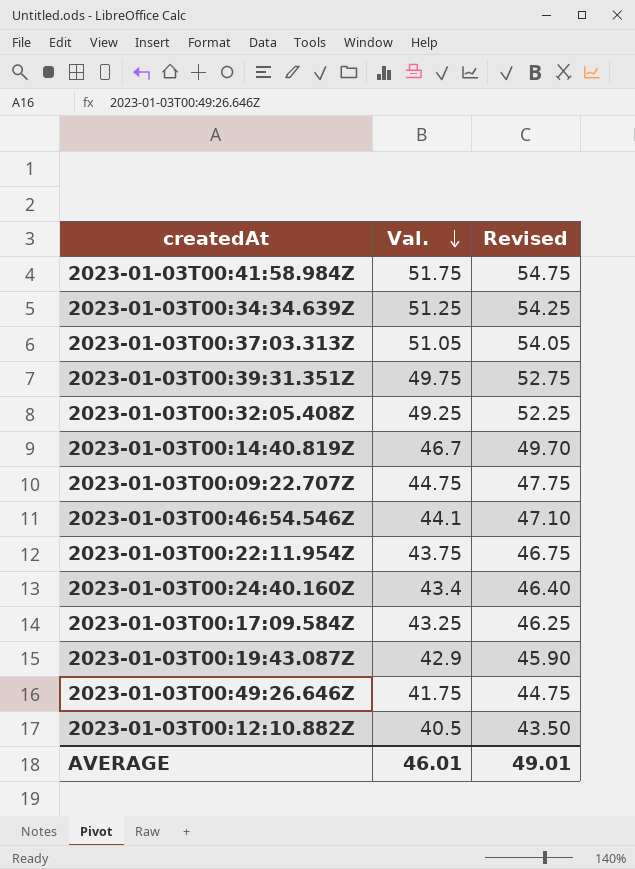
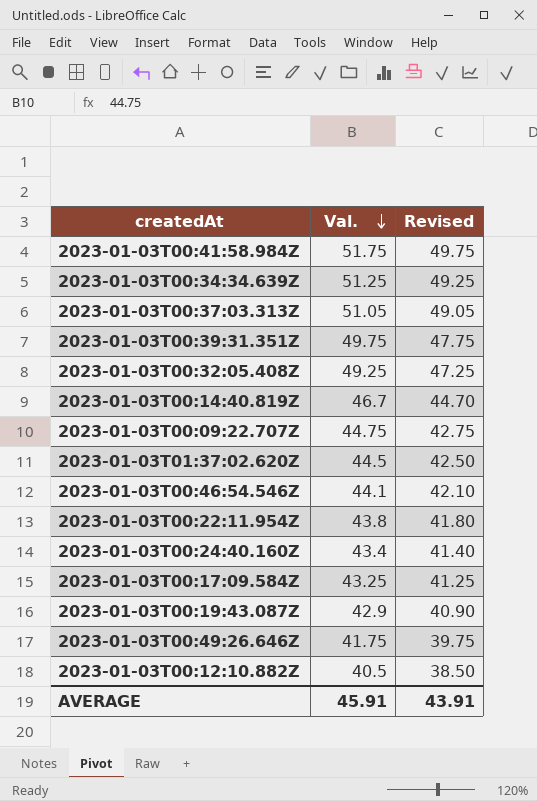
column Revised | formula: [Val.] + 3 -> [Val.] - 2
row 2023-01-03T01:37:02.620Z: none -> 44.5 | 42.50
2023-01-03T00:22:11.954Z | Val.: 43.75 -> 43.8
AVERAGE | Val.: 46.01 -> 45.91
AVERAGE | Revised: 49.01 -> 43.91

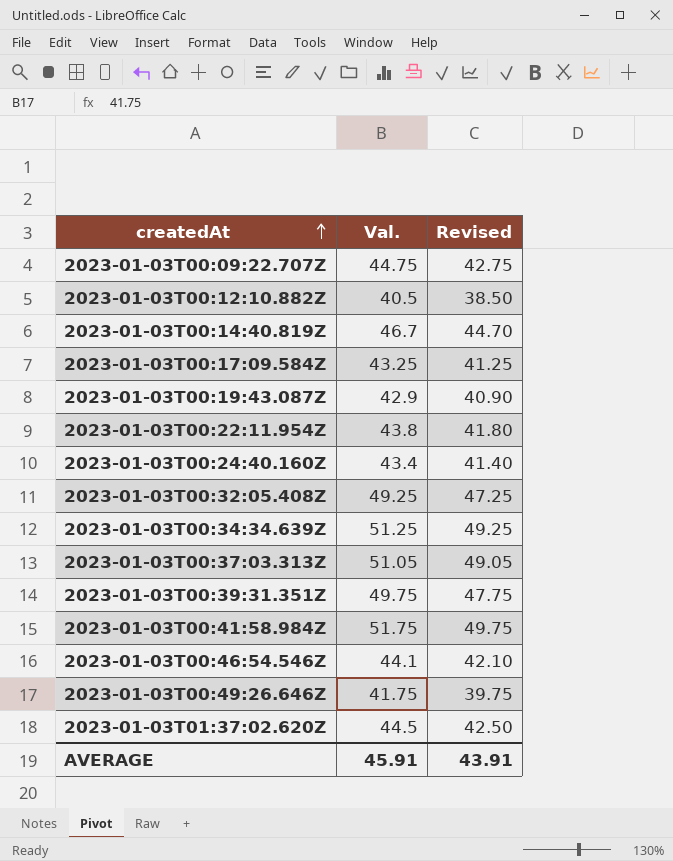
row order: Val. descending -> createdAt ascending

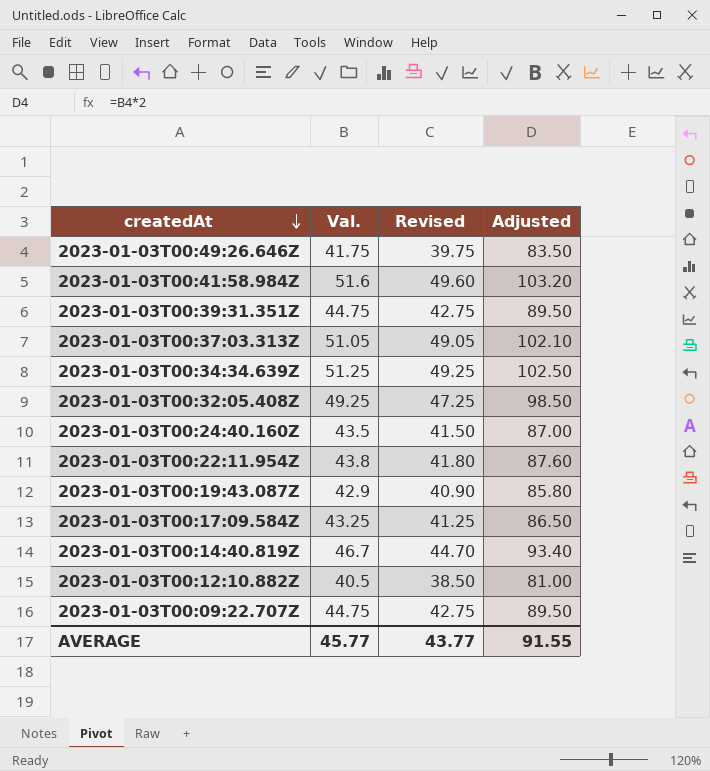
row order: createdAt ascending -> createdAt descending
column Adjusted | formula: none -> [Val.] * 2
row 2023-01-03T00:46:54.546Z: 44.1 | 42.10 -> none
row 2023-01-03T01:37:02.620Z: 44.5 | 42.50 -> none
2023-01-03T00:41:58.984Z | Val.: 51.75 -> 51.6
2023-01-03T00:41:58.984Z | Revised: 49.75 -> 49.60
2023-01-03T00:39:31.351Z | Val.: 49.75 -> 44.75
2023-01-03T00:39:31.351Z | Revised: 47.75 -> 42.75
2023-01-03T00:24:40.160Z | Val.: 43.4 -> 43.5
2023-01-03T00:24:40.160Z | Revised: 41.40 -> 41.50
AVERAGE | Val.: 45.91 -> 45.77
AVERAGE | Revised: 43.91 -> 43.77

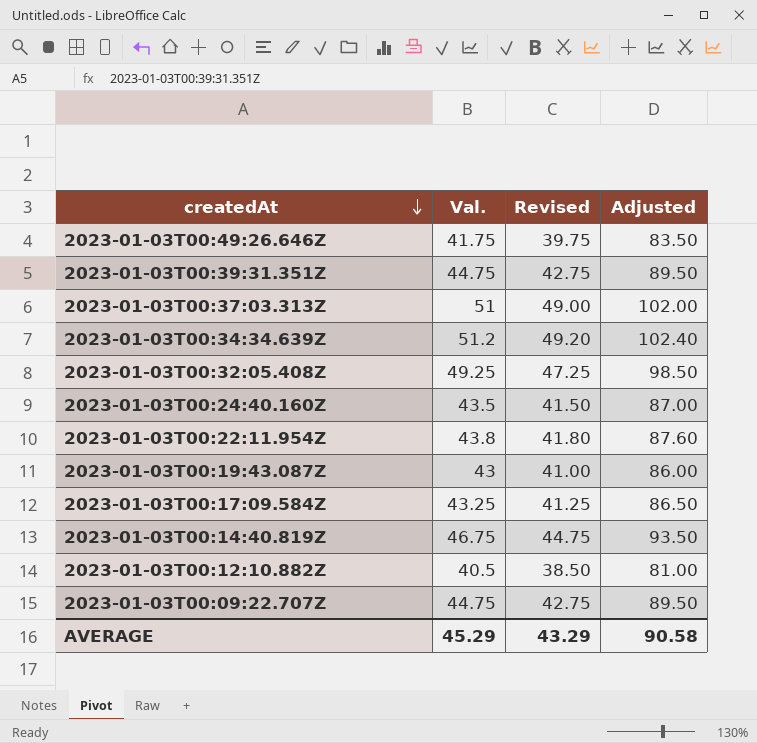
row 2023-01-03T00:41:58.984Z: 51.6 | 49.60 | 103.20 -> none
2023-01-03T00:37:03.313Z | Val.: 51.05 -> 51
2023-01-03T00:37:03.313Z | Revised: 49.05 -> 49.00
2023-01-03T00:37:03.313Z | Adjusted: 102.10 -> 102.00
2023-01-03T00:34:34.639Z | Val.: 51.25 -> 51.2
2023-01-03T00:34:34.639Z | Revised: 49.25 -> 49.20
2023-01-03T00:34:34.639Z | Adjusted: 102.50 -> 102.40
2023-01-03T00:19:43.087Z | Val.: 42.9 -> 43
2023-01-03T00:19:43.087Z | Revised: 40.90 -> 41.00
2023-01-03T00:19:43.087Z | Adjusted: 85.80 -> 86.00
2023-01-03T00:14:40.819Z | Val.: 46.7 -> 46.75
2023-01-03T00:14:40.819Z | Revised: 44.70 -> 44.75
2023-01-03T00:14:40.819Z | Adjusted: 93.40 -> 93.50
AVERAGE | Val.: 45.77 -> 45.29
AVERAGE | Revised: 43.77 -> 43.29
AVERAGE | Adjusted: 91.55 -> 90.58

